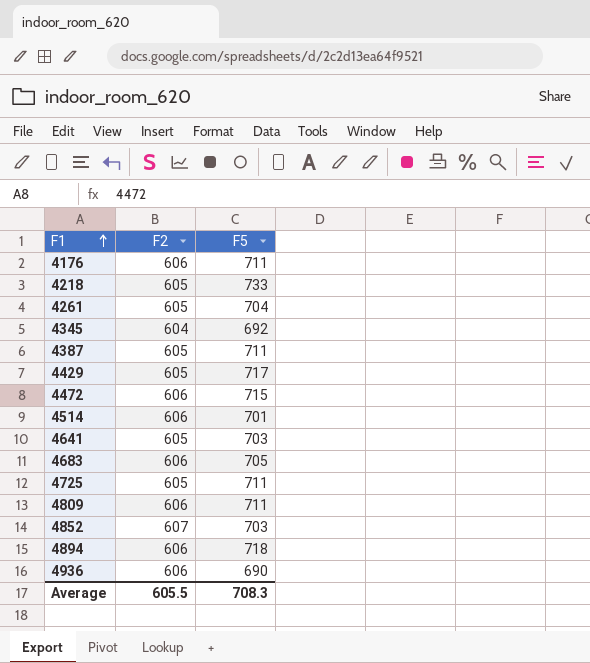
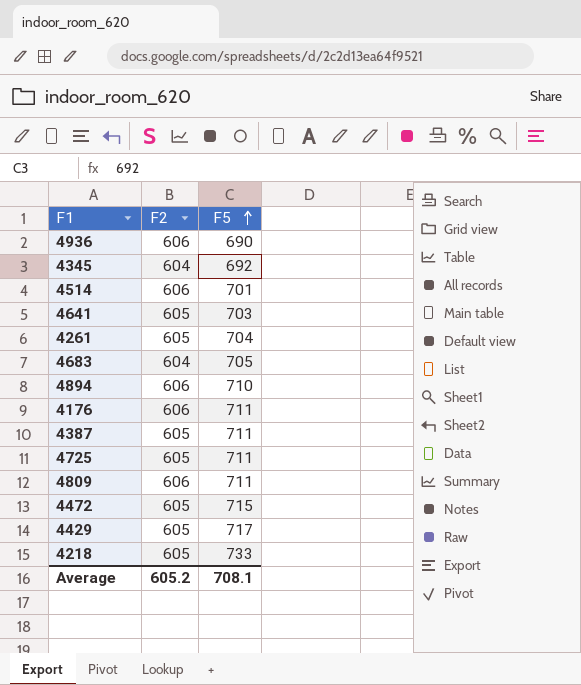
row order: F1 ascending -> F5 ascending
row 4852: 607 | 703 -> none
4683 | F2: 606 -> 604
4894 | F5: 718 -> 710
4472 | F2: 606 -> 605
Average | F2: 605.5 -> 605.2
Average | F5: 708.3 -> 708.1

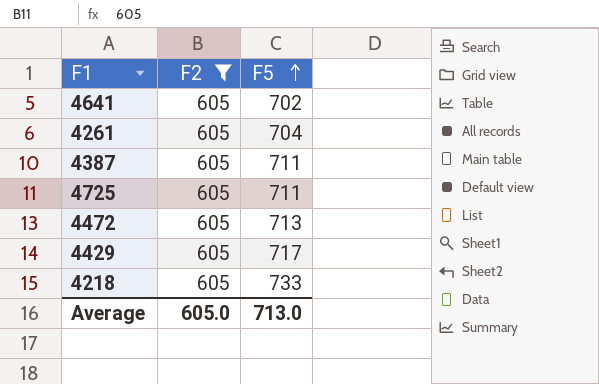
filter: none -> F2 = 605
4641 | F5: 703 -> 702
4472 | F5: 715 -> 713
Average | F2: 605.2 -> 605.0
Average | F5: 708.1 -> 713.0

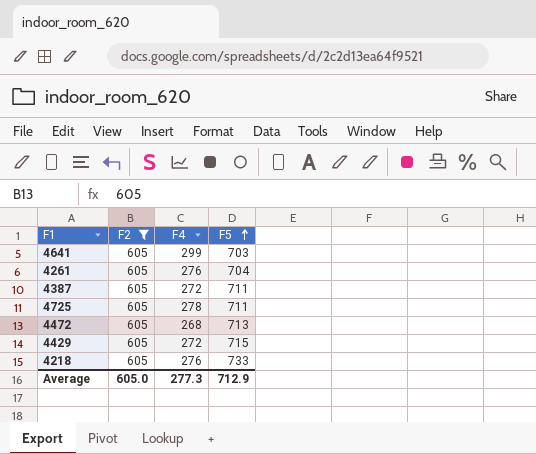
column F4 | position: none -> 3
4641 | F5: 702 -> 703
4429 | F5: 717 -> 715
Average | F5: 713.0 -> 712.9

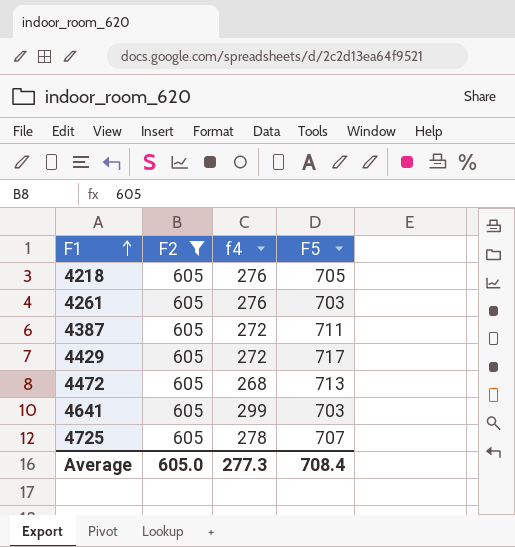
row order: F5 ascending -> F1 ascending
column name: F4 -> f4
4218 | F5: 733 -> 705
4261 | F5: 704 -> 703
4429 | F5: 715 -> 717
4725 | F5: 711 -> 707
Average | F5: 712.9 -> 708.4

